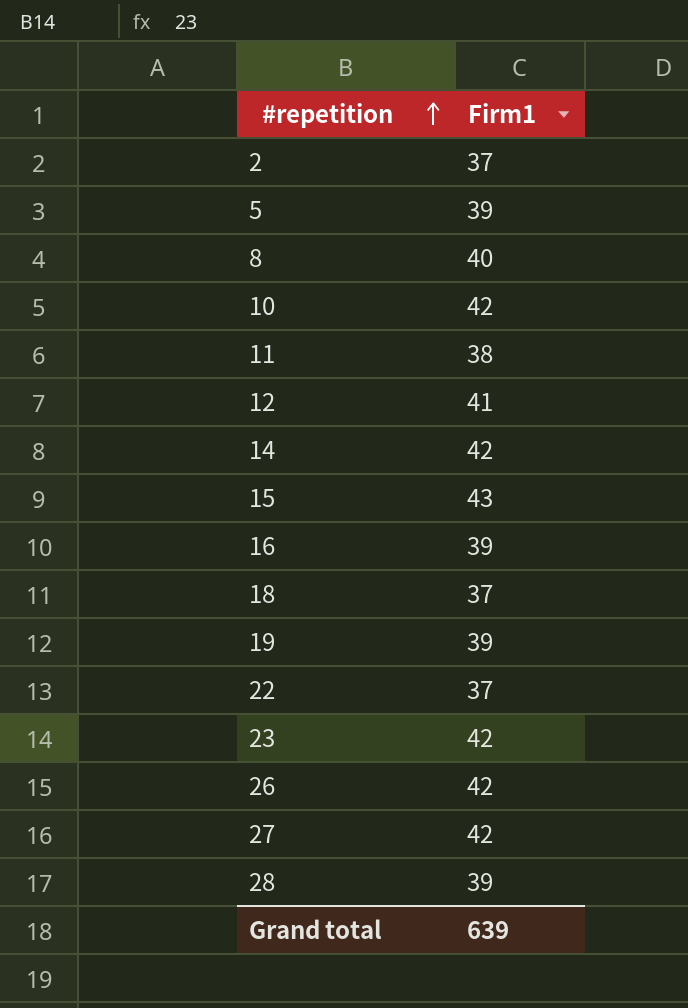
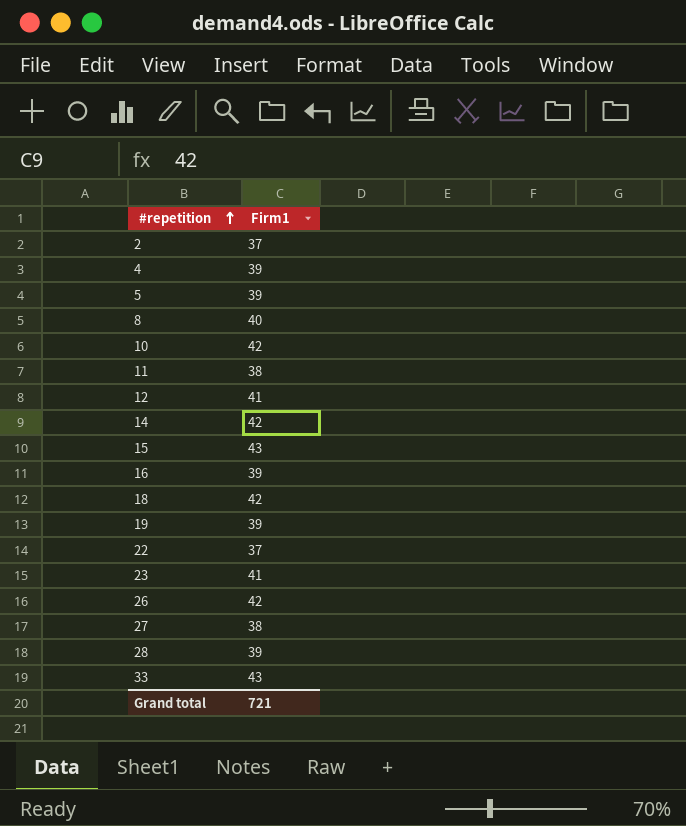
row 4: none -> 39
18 | Firm1: 37 -> 42
23 | Firm1: 42 -> 41
27 | Firm1: 42 -> 38
row 33: none -> 43
Grand total | Firm1: 639 -> 721

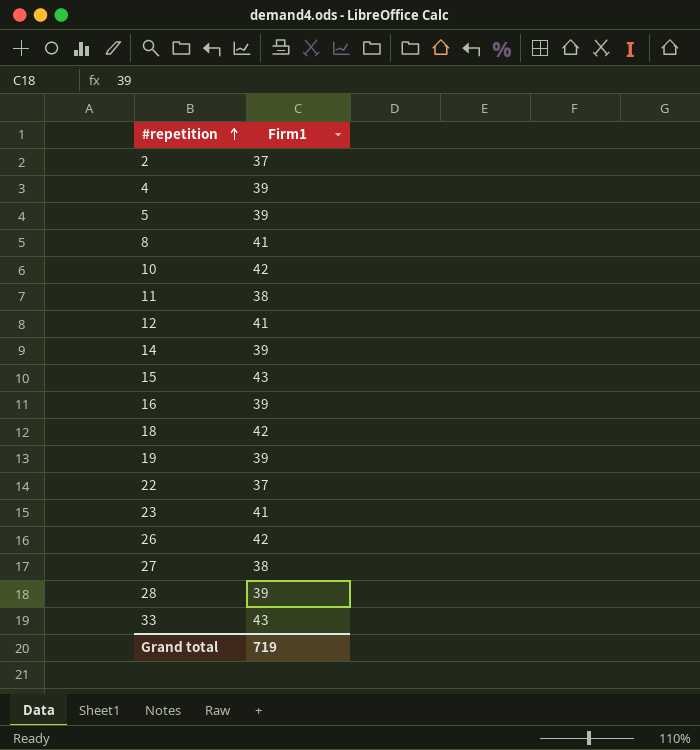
8 | Firm1: 40 -> 41
14 | Firm1: 42 -> 39
Grand total | Firm1: 721 -> 719

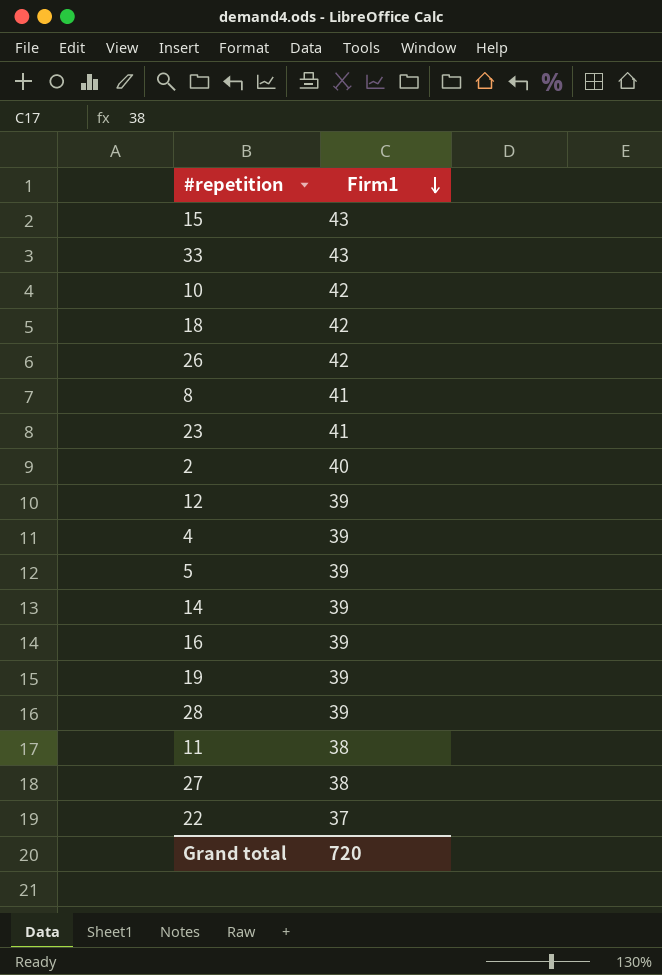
row order: #repetition ascending -> Firm1 descending
2 | Firm1: 37 -> 40
12 | Firm1: 41 -> 39
Grand total | Firm1: 719 -> 720

